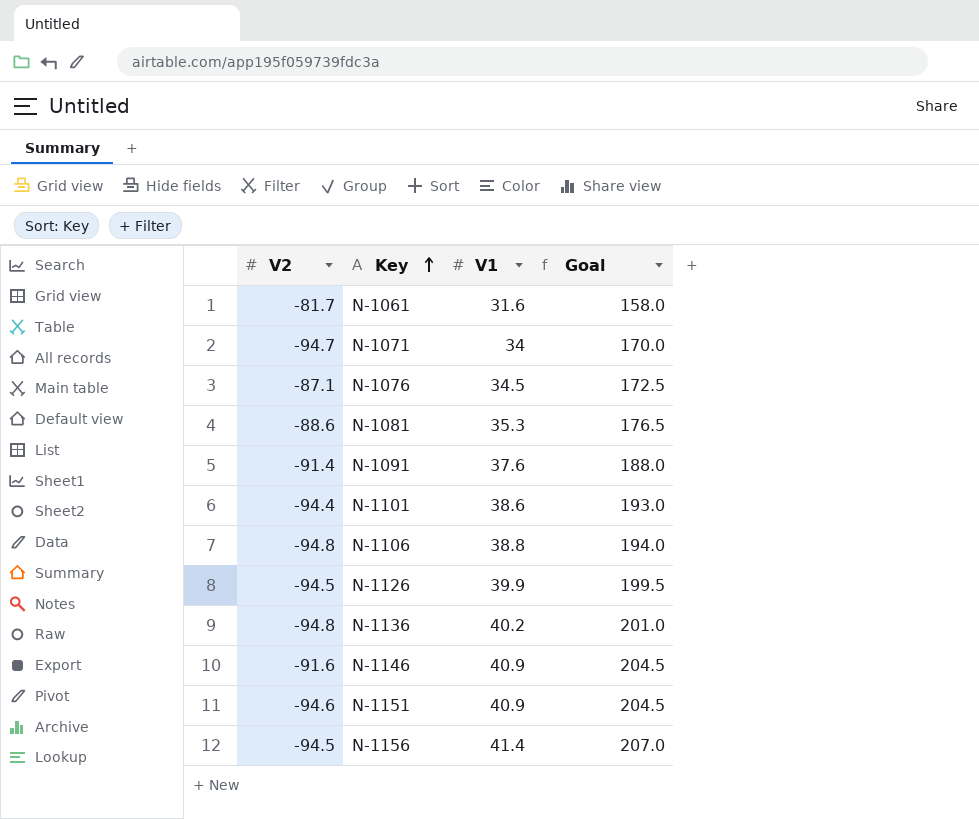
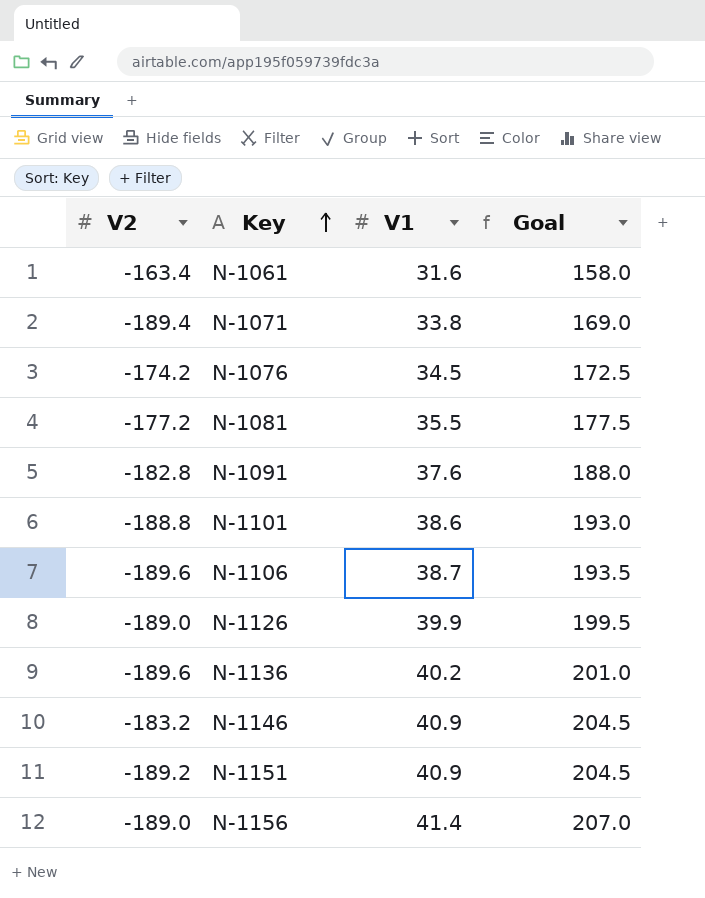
N-1061 | V2: -81.7 -> -163.4
N-1071 | V2: -94.7 -> -189.4
N-1071 | V1: 34 -> 33.8
N-1071 | Goal: 170.0 -> 169.0
N-1076 | V2: -87.1 -> -174.2
N-1081 | V2: -88.6 -> -177.2
N-1081 | V1: 35.3 -> 35.5
N-1081 | Goal: 176.5 -> 177.5
N-1091 | V2: -91.4 -> -182.8
N-1101 | V2: -94.4 -> -188.8
N-1106 | V2: -94.8 -> -189.6
N-1106 | V1: 38.8 -> 38.7
N-1106 | Goal: 194.0 -> 193.5
N-1126 | V2: -94.5 -> -189.0
N-1136 | V2: -94.8 -> -189.6
N-1146 | V2: -91.6 -> -183.2
N-1151 | V2: -94.6 -> -189.2
N-1156 | V2: -94.5 -> -189.0

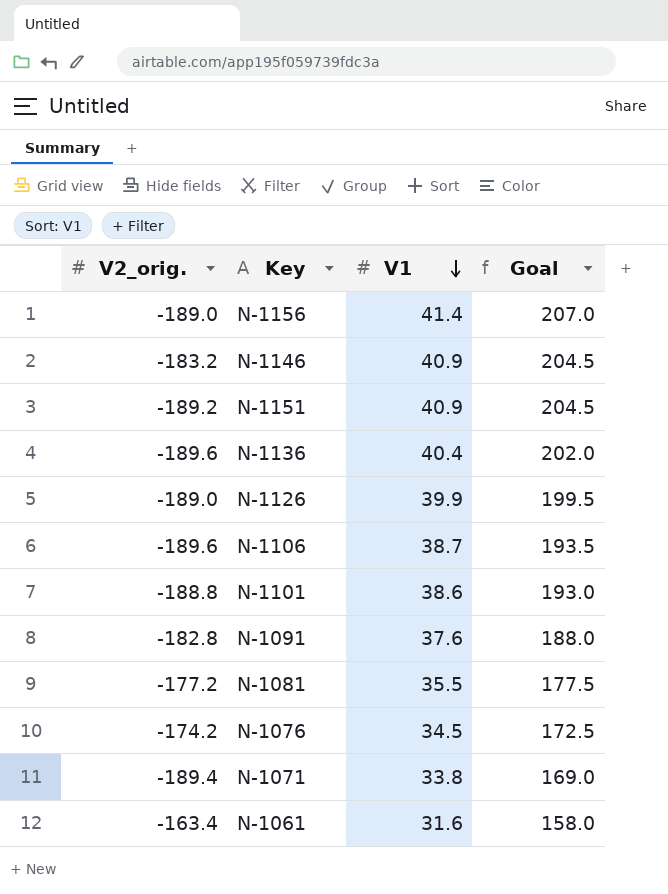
row order: Key ascending -> V1 descending
column name: V2 -> V2_orig.
N-1136 | V1: 40.2 -> 40.4
N-1136 | Goal: 201.0 -> 202.0

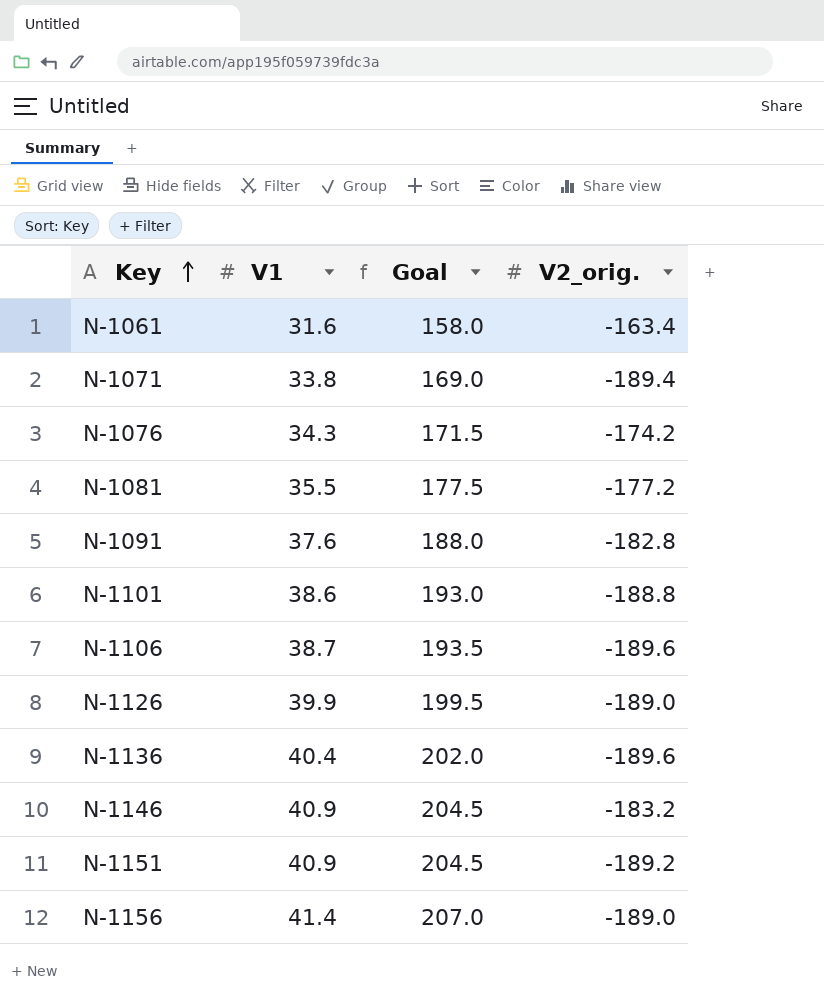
row order: V1 descending -> Key ascending
column V2_orig. | position: 1 -> 4
N-1076 | V1: 34.5 -> 34.3
N-1076 | Goal: 172.5 -> 171.5

